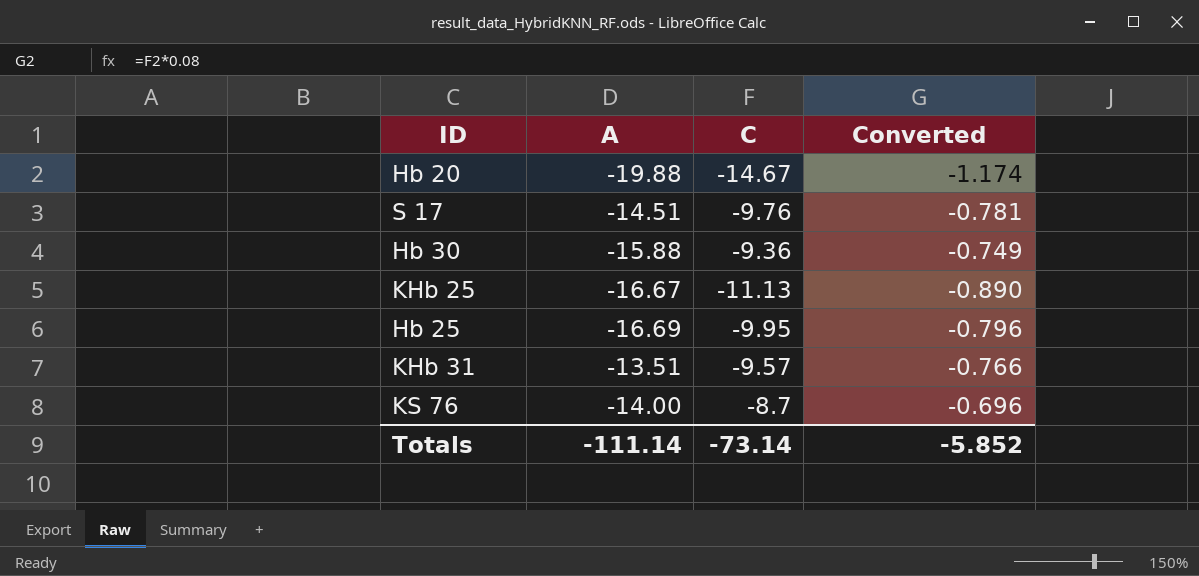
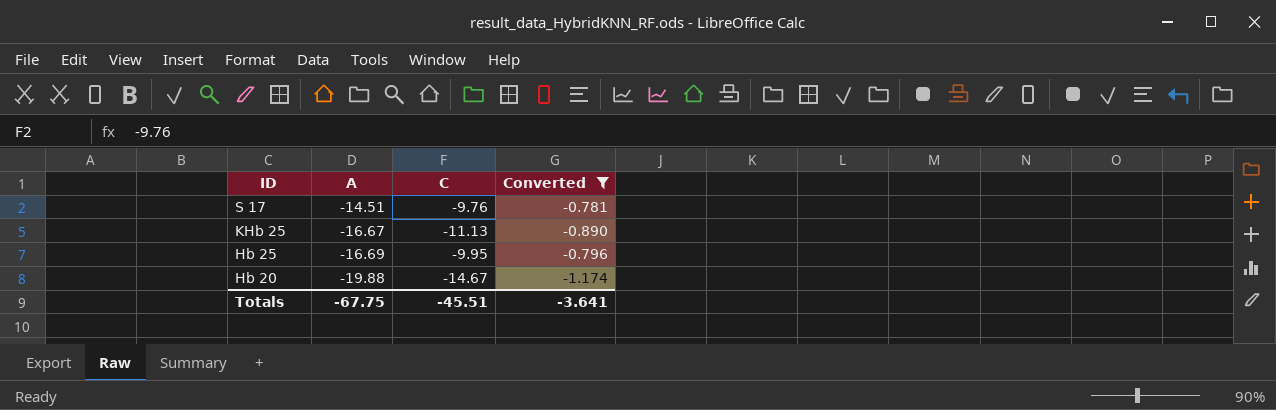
filter: none -> Converted <= -0.781
row order: none -> ID descending
Totals | A: -111.14 -> -67.75
Totals | C: -73.14 -> -45.51
Totals | Converted: -5.852 -> -3.641

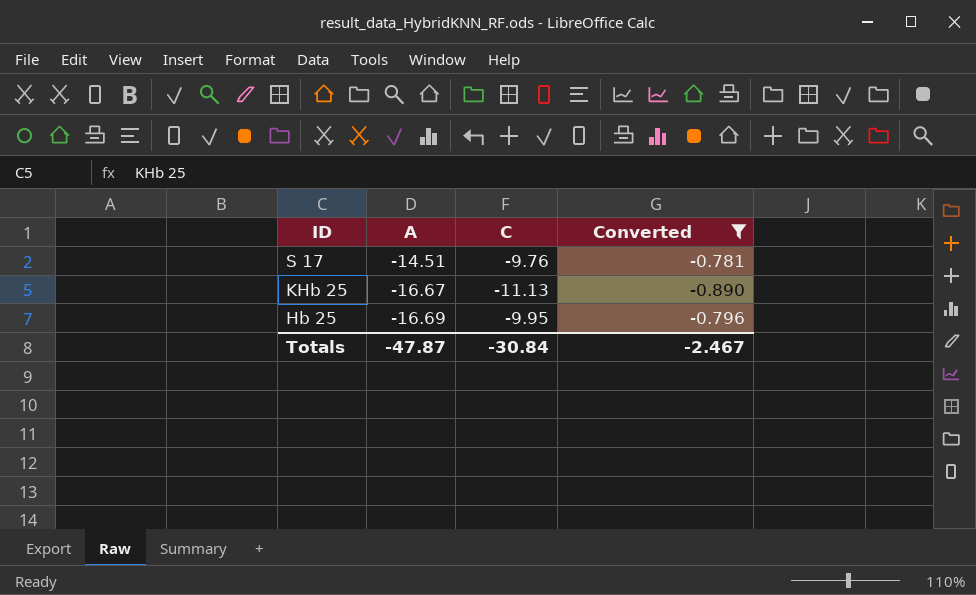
row Hb 20: -19.88 | -14.67 | -1.174 -> none
Totals | A: -67.75 -> -47.87
Totals | C: -45.51 -> -30.84
Totals | Converted: -3.641 -> -2.467

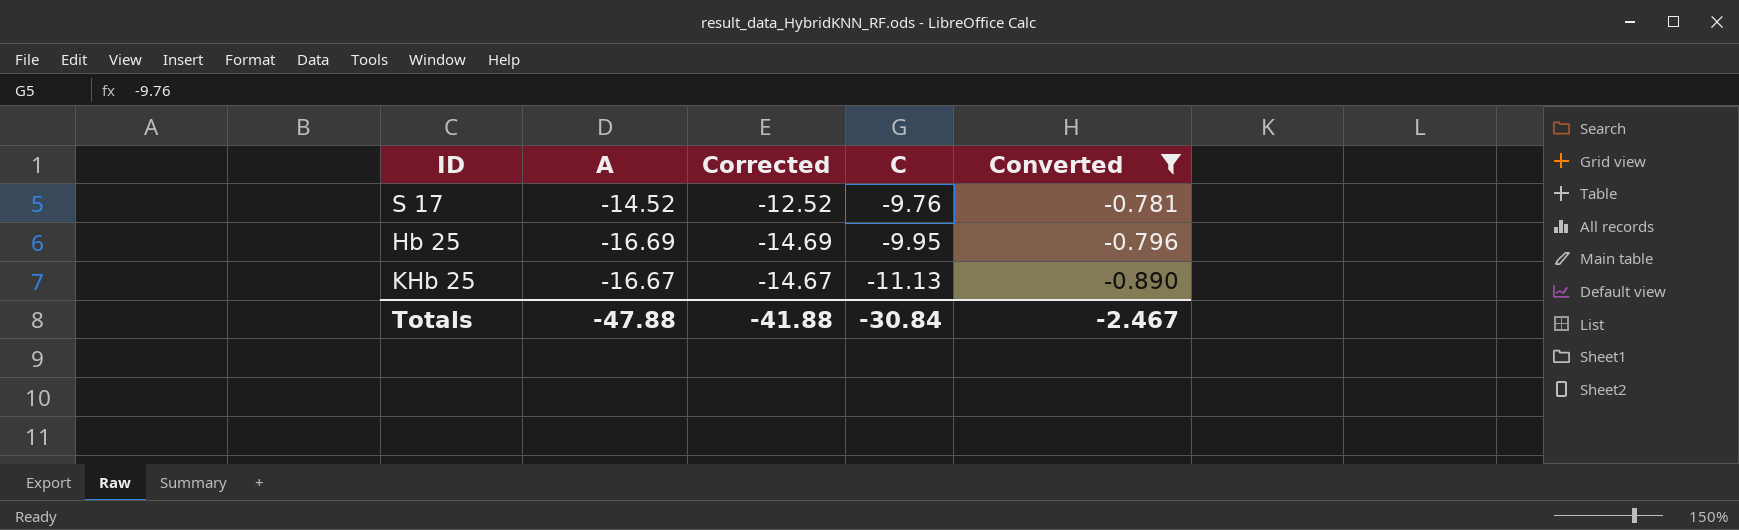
row order: ID descending -> C descending
column Corrected | formula: none -> [A] + 2
S 17 | A: -14.51 -> -14.52
Totals | A: -47.87 -> -47.88

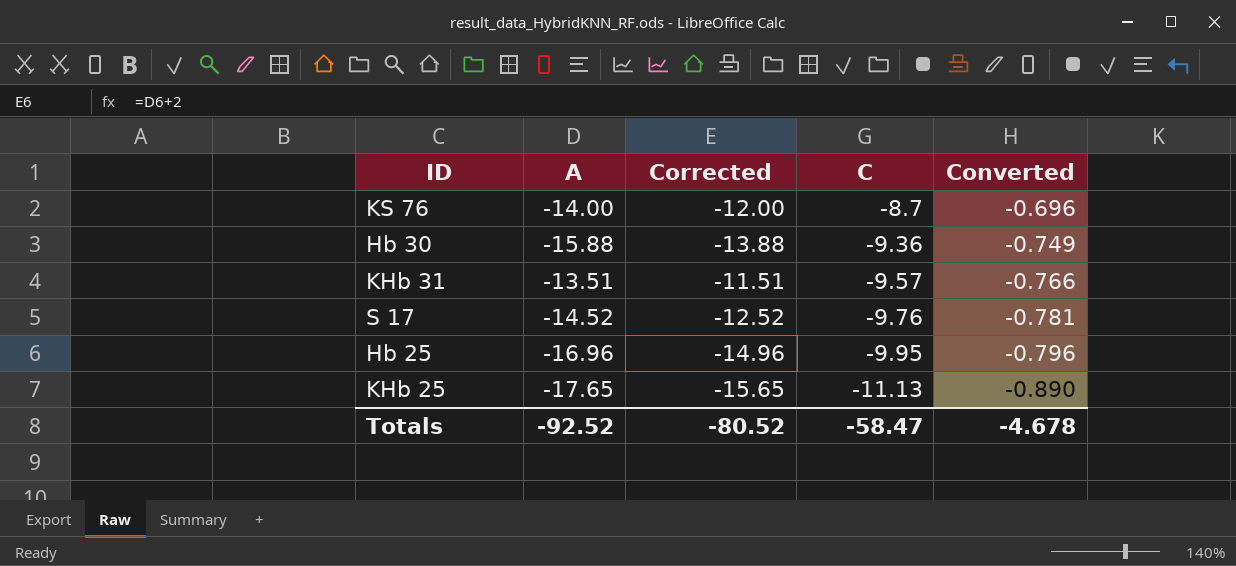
filter: Converted <= -0.781 -> none
Hb 25 | A: -16.69 -> -16.96
Hb 25 | Corrected: -14.69 -> -14.96
KHb 25 | A: -16.67 -> -17.65
KHb 25 | Corrected: -14.67 -> -15.65
Totals | A: -47.88 -> -92.52
Totals | Corrected: -41.88 -> -80.52
Totals | C: -30.84 -> -58.47
Totals | Converted: -2.467 -> -4.678

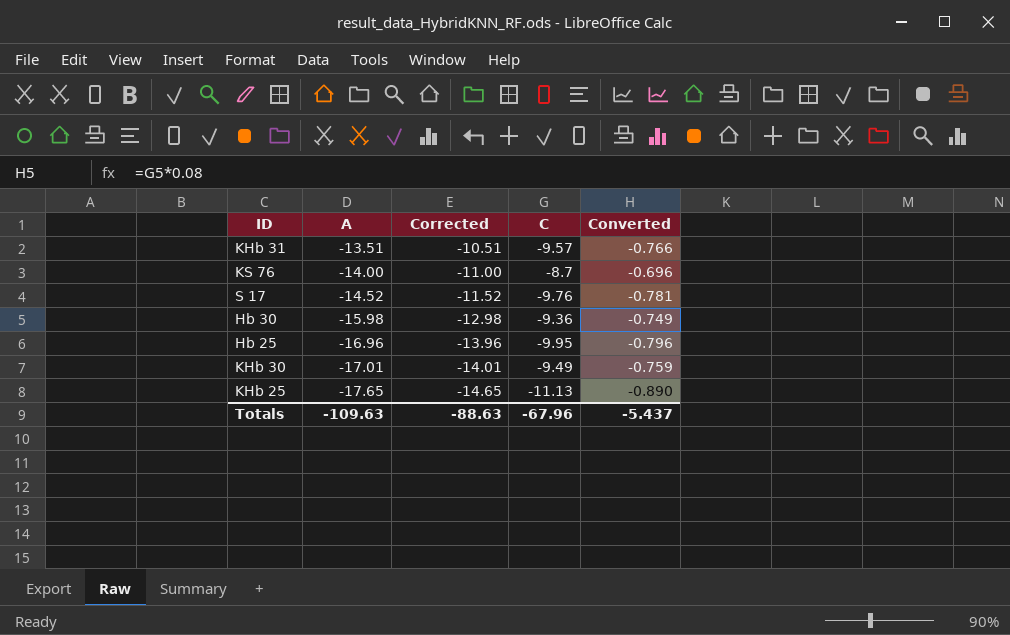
row order: C descending -> A descending
column Corrected | formula: [A] + 2 -> [A] + 3
Hb 30 | A: -15.88 -> -15.98
row KHb 30: none -> -17.01 | -14.01 | -9.49 | -0.759
Totals | A: -92.52 -> -109.63
Totals | Corrected: -80.52 -> -88.63
Totals | C: -58.47 -> -67.96
Totals | Converted: -4.678 -> -5.437

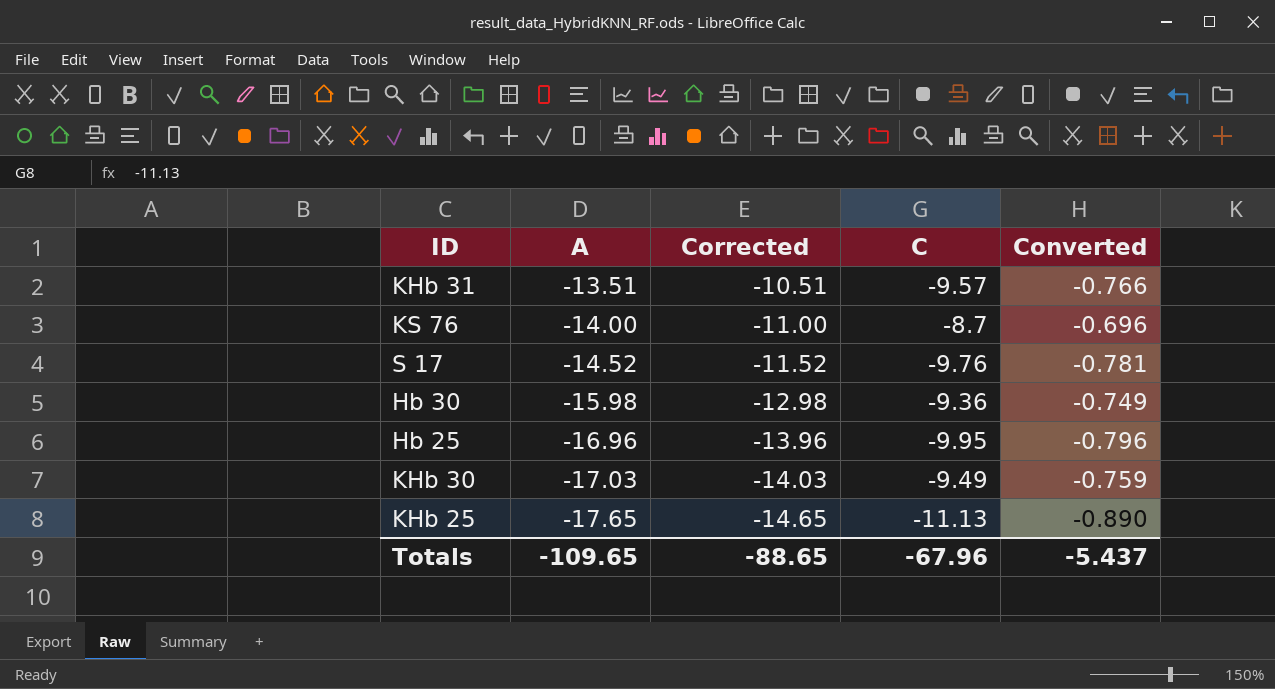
KHb 30 | A: -17.01 -> -17.03
KHb 30 | Corrected: -14.01 -> -14.03
Totals | A: -109.63 -> -109.65
Totals | Corrected: -88.63 -> -88.65

